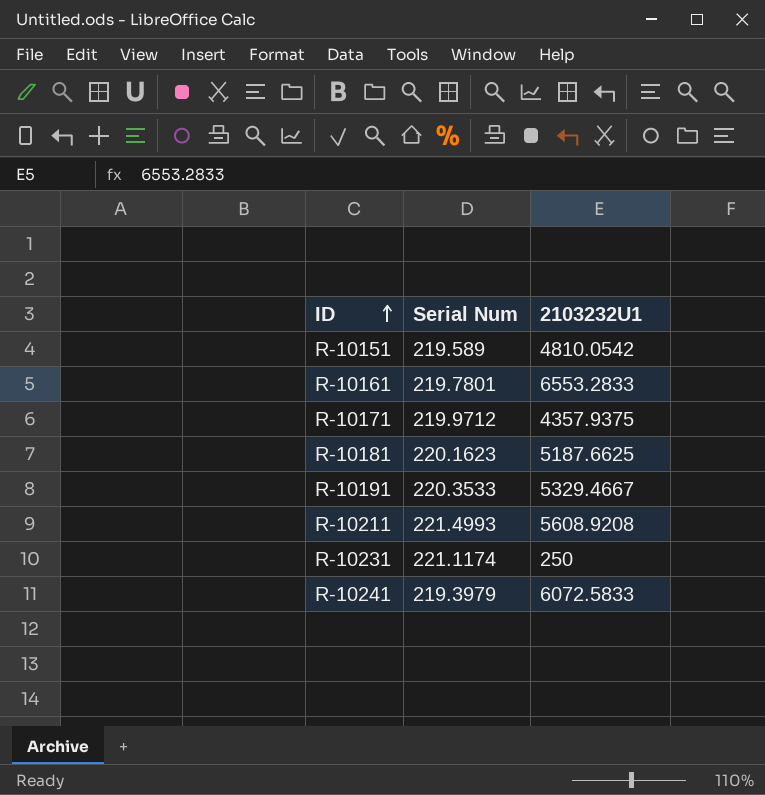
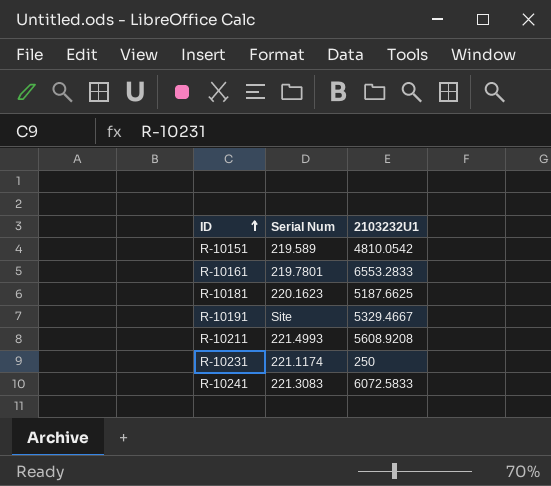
row R-10171: 219.9712 | 4357.9375 -> none
R-10191 | Serial Num: 220.3533 -> Site
R-10241 | Serial Num: 219.3979 -> 221.3083

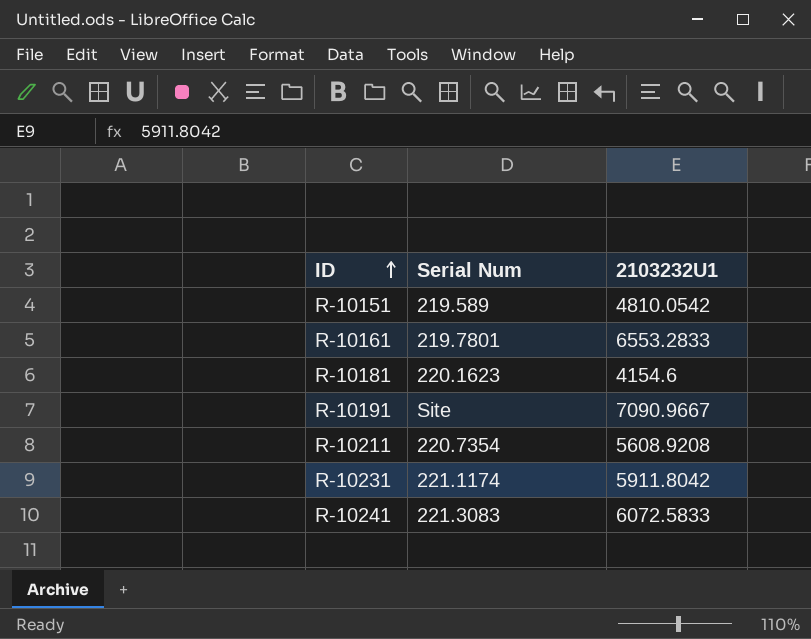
R-10181 | 2103232U1: 5187.6625 -> 4154.6
R-10191 | 2103232U1: 5329.4667 -> 7090.9667
R-10211 | Serial Num: 221.4993 -> 220.7354
R-10231 | 2103232U1: 250 -> 5911.8042

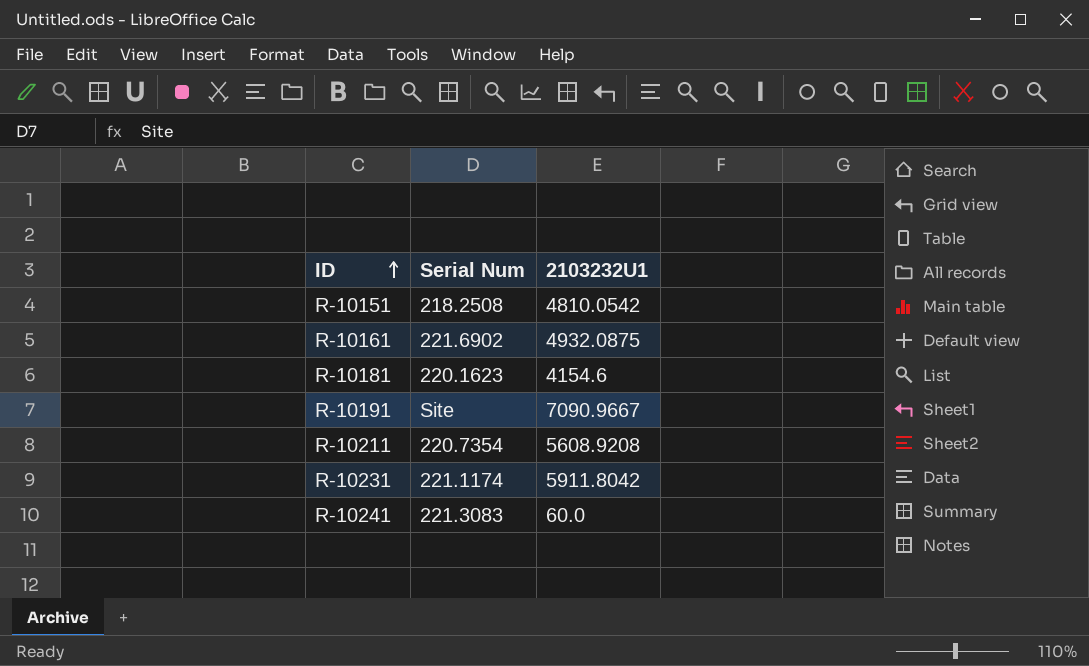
R-10151 | Serial Num: 219.589 -> 218.2508
R-10161 | Serial Num: 219.7801 -> 221.6902
R-10161 | 2103232U1: 6553.2833 -> 4932.0875
R-10241 | 2103232U1: 6072.5833 -> 60.0

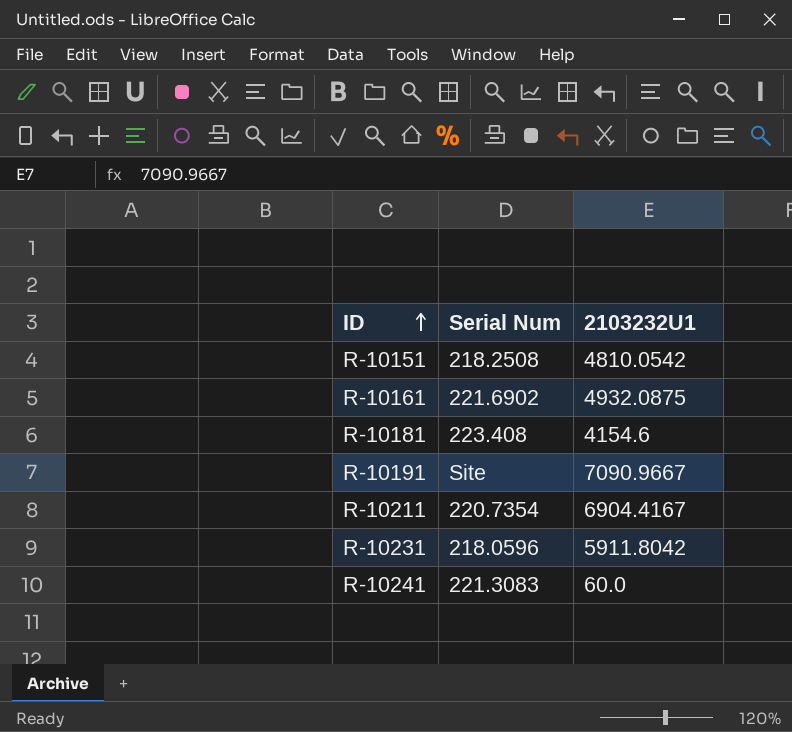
R-10181 | Serial Num: 220.1623 -> 223.408
R-10211 | 2103232U1: 5608.9208 -> 6904.4167
R-10231 | Serial Num: 221.1174 -> 218.0596

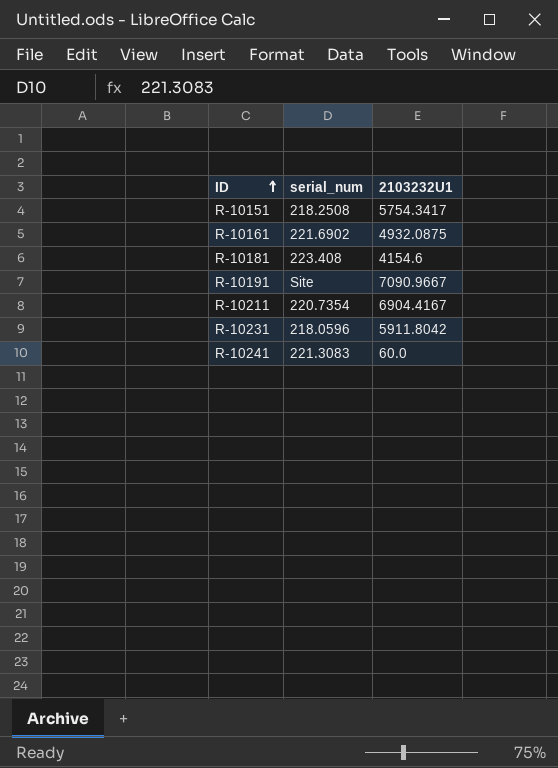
column name: Serial Num -> serial_num
R-10151 | 2103232U1: 4810.0542 -> 5754.3417

